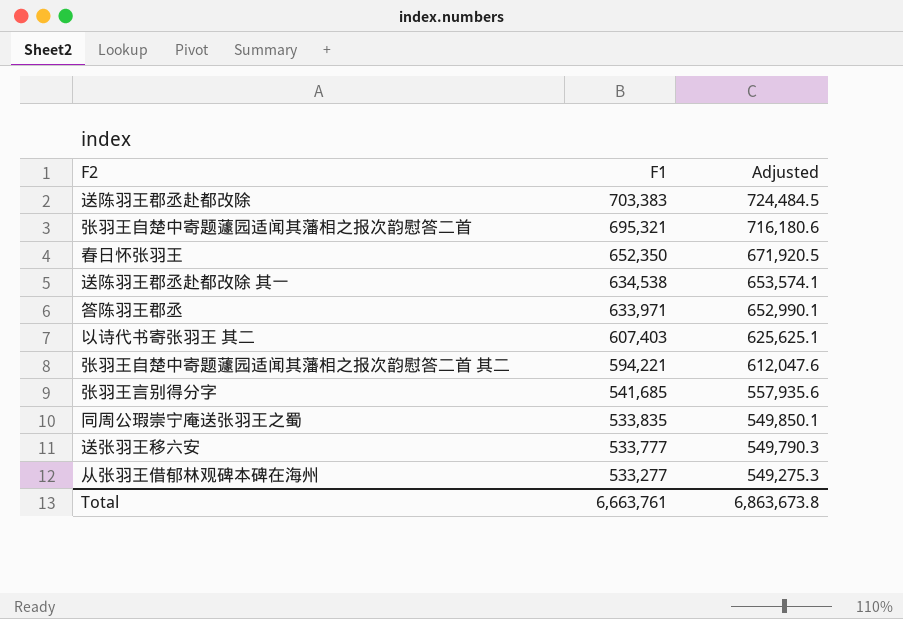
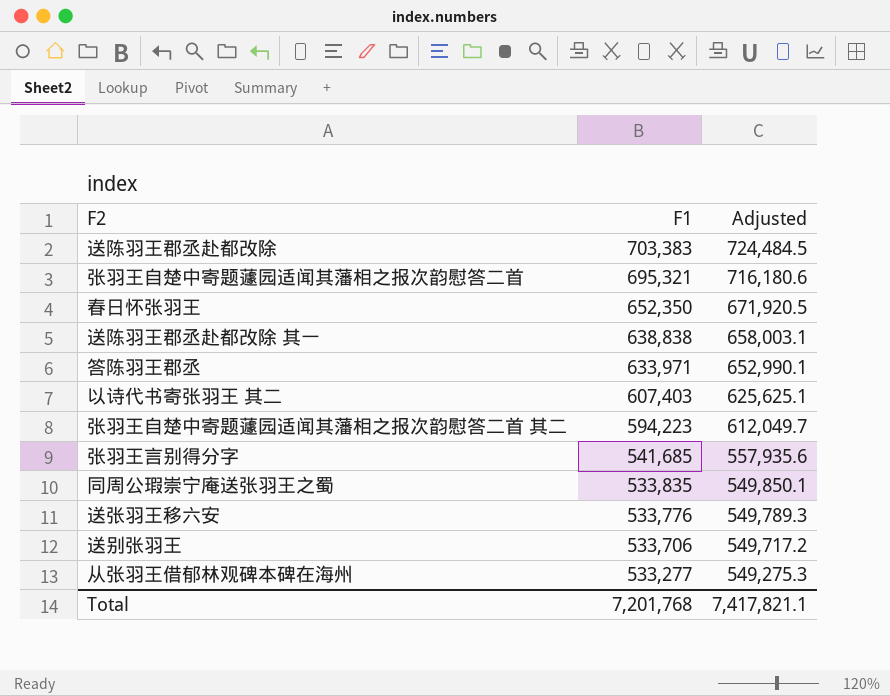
送陈羽王郡丞赴都改除 其一 | F1: 634,538 -> 638,838
送陈羽王郡丞赴都改除 其一 | Adjusted: 653,574.1 -> 658,003.1
张羽王自楚中寄题蘧园适闻其藩相之报次韵慰答二首 其二 | F1: 594,221 -> 594,223
张羽王自楚中寄题蘧园适闻其藩相之报次韵慰答二首 其二 | Adjusted: 612,047.6 -> 612,049.7
送张羽王移六安 | F1: 533,777 -> 533,776
送张羽王移六安 | Adjusted: 549,790.3 -> 549,789.3
row 送别张羽王: none -> 533,706 | 549,717.2
Total | F1: 6,663,761 -> 7,201,768
Total | Adjusted: 6,863,673.8 -> 7,417,821.1

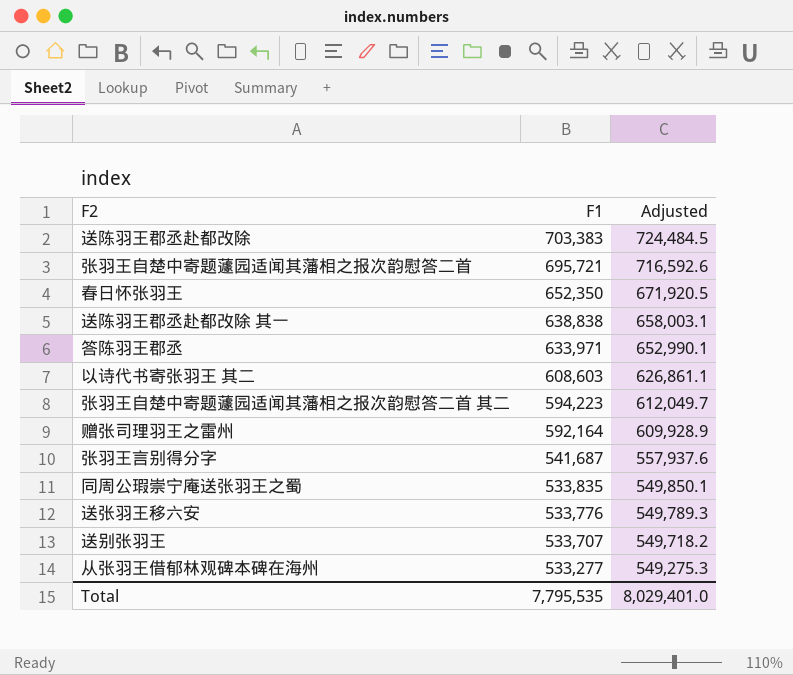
张羽王自楚中寄题蘧园适闻其藩相之报次韵慰答二首 | F1: 695,321 -> 695,721
张羽王自楚中寄题蘧园适闻其藩相之报次韵慰答二首 | Adjusted: 716,180.6 -> 716,592.6
以诗代书寄张羽王 其二 | F1: 607,403 -> 608,603
以诗代书寄张羽王 其二 | Adjusted: 625,625.1 -> 626,861.1
row 赠张司理羽王之雷州: none -> 592,164 | 609,928.9
张羽王言别得分字 | F1: 541,685 -> 541,687
张羽王言别得分字 | Adjusted: 557,935.6 -> 557,937.6
送别张羽王 | F1: 533,706 -> 533,707
送别张羽王 | Adjusted: 549,717.2 -> 549,718.2
Total | F1: 7,201,768 -> 7,795,535
Total | Adjusted: 7,417,821.1 -> 8,029,401.0

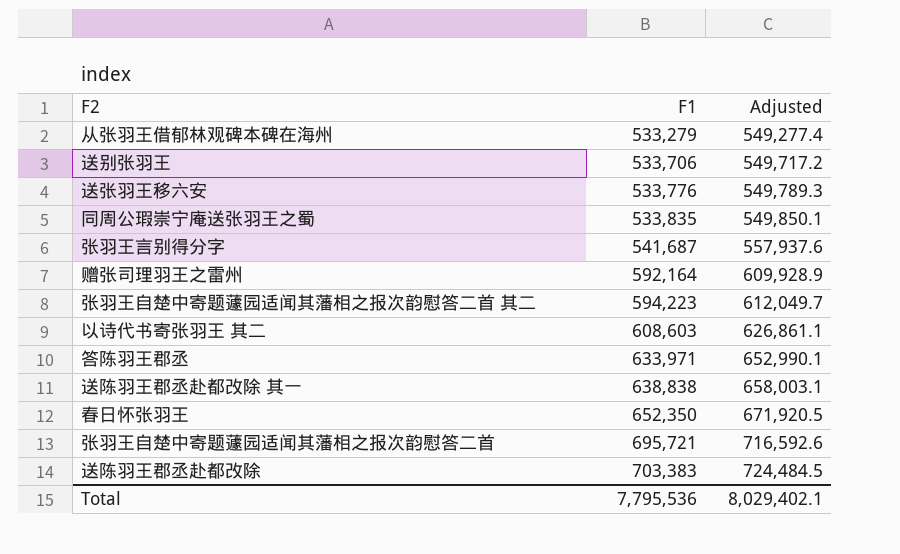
row order: F1 descending -> F1 ascending
从张羽王借郁林观碑本碑在海州 | F1: 533,277 -> 533,279
从张羽王借郁林观碑本碑在海州 | Adjusted: 549,275.3 -> 549,277.4
送别张羽王 | F1: 533,707 -> 533,706
送别张羽王 | Adjusted: 549,718.2 -> 549,717.2
Total | F1: 7,795,535 -> 7,795,536
Total | Adjusted: 8,029,401.0 -> 8,029,402.1

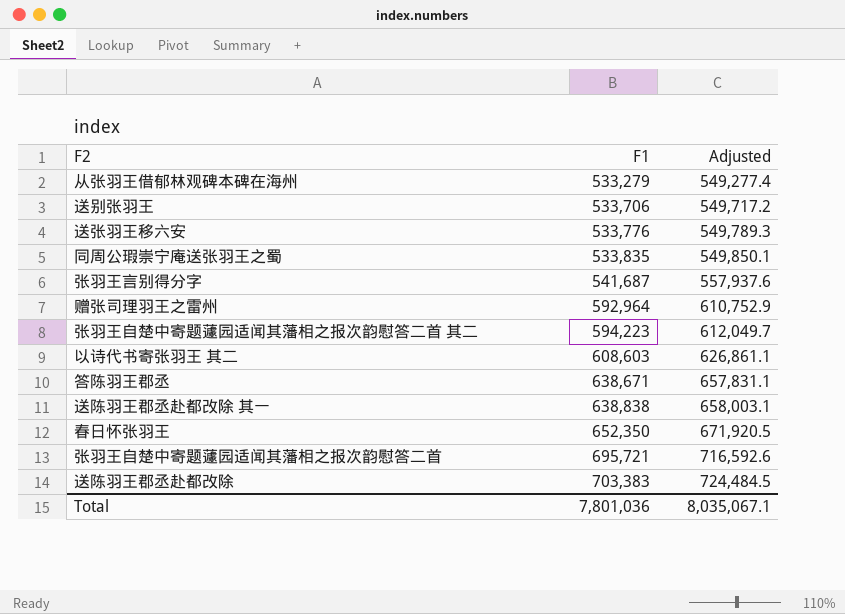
赠张司理羽王之雷州 | F1: 592,164 -> 592,964
赠张司理羽王之雷州 | Adjusted: 609,928.9 -> 610,752.9
答陈羽王郡丞 | F1: 633,971 -> 638,671
答陈羽王郡丞 | Adjusted: 652,990.1 -> 657,831.1
Total | F1: 7,795,536 -> 7,801,036
Total | Adjusted: 8,029,402.1 -> 8,035,067.1

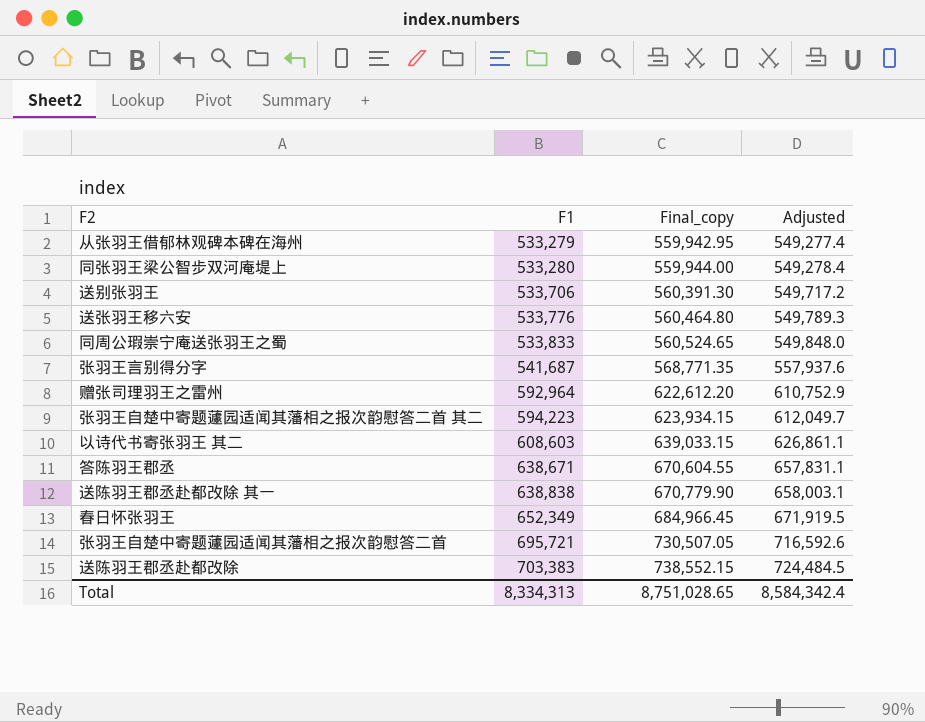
column Final_copy | formula: none -> [F1] * 1.05
row 同张羽王梁公智步双河庵堤上: none -> 533,280 | 559,944.00 | 549,278.4
同周公瑕崇宁庵送张羽王之蜀 | F1: 533,835 -> 533,833
同周公瑕崇宁庵送张羽王之蜀 | Adjusted: 549,850.1 -> 549,848.0
春日怀张羽王 | F1: 652,350 -> 652,349
春日怀张羽王 | Adjusted: 671,920.5 -> 671,919.5
Total | F1: 7,801,036 -> 8,334,313
Total | Adjusted: 8,035,067.1 -> 8,584,342.4

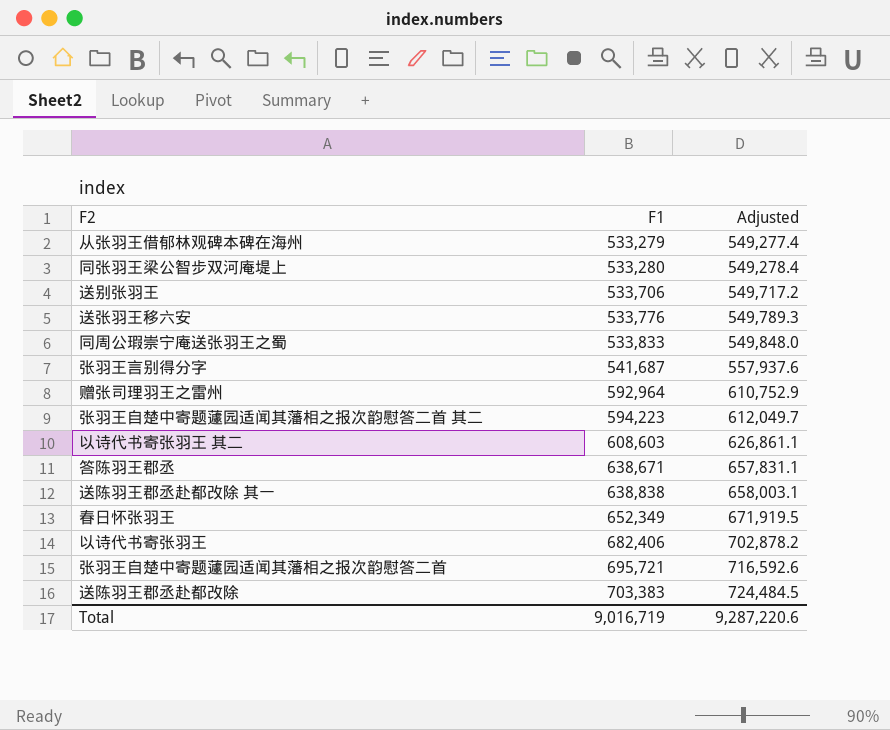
column Final_copy | formula: [F1] * 1.05 -> none
row 以诗代书寄张羽王: none -> 682,406 | 702,878.2
Total | F1: 8,334,313 -> 9,016,719
Total | Adjusted: 8,584,342.4 -> 9,287,220.6

